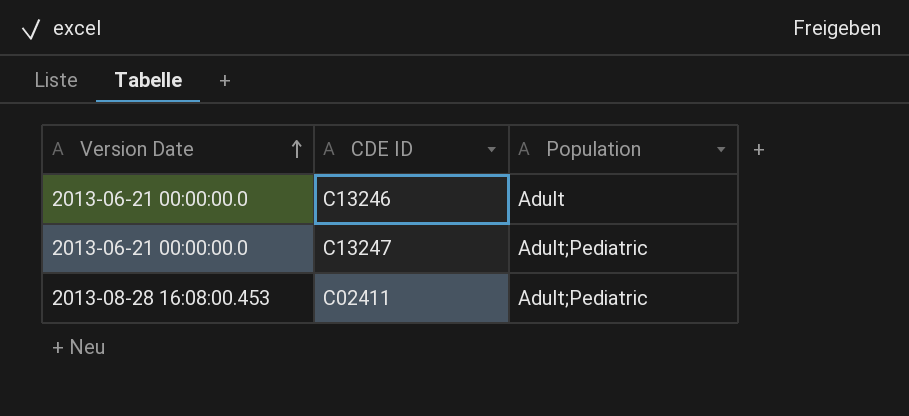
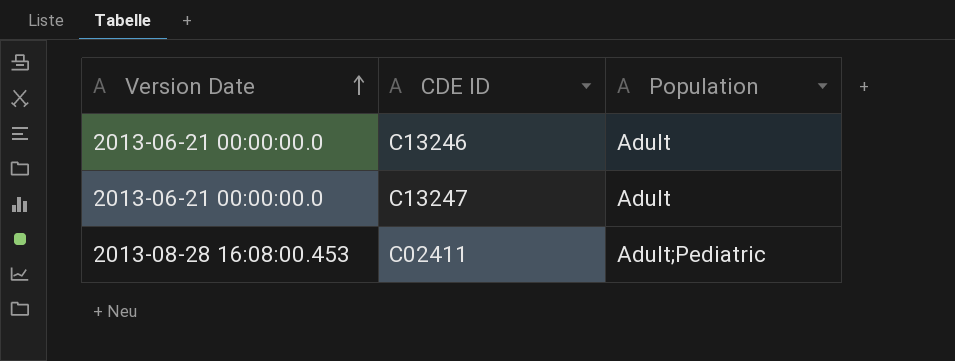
C13247 | Population: Adult;Pediatric -> Adult

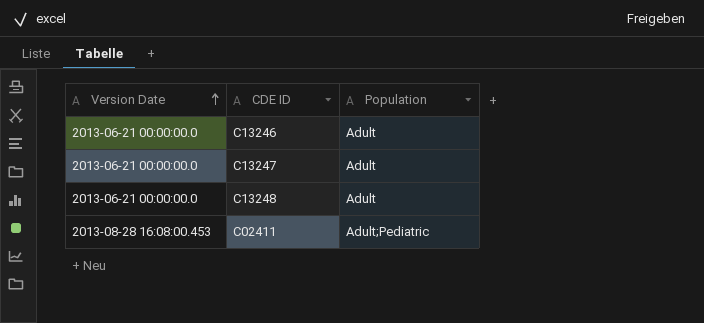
row C13248: none -> 2013-06-21 00:00:00.0 | Adult

